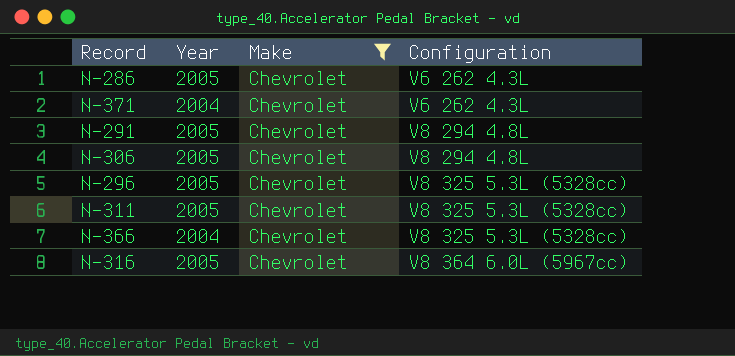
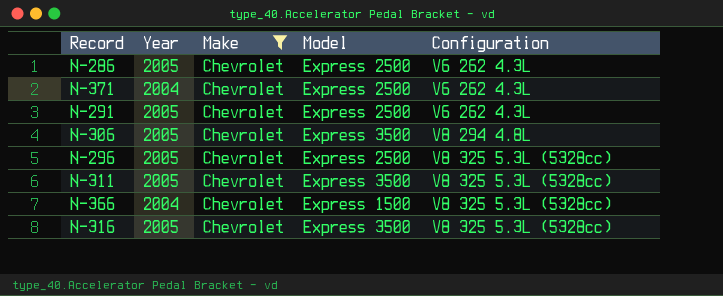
column Model | position: none -> 4
N-291 | Configuration: V8 294 4.8L -> V6 262 4.3L
N-316 | Configuration: V8 364 6.0L (5967cc) -> V8 325 5.3L (5328cc)

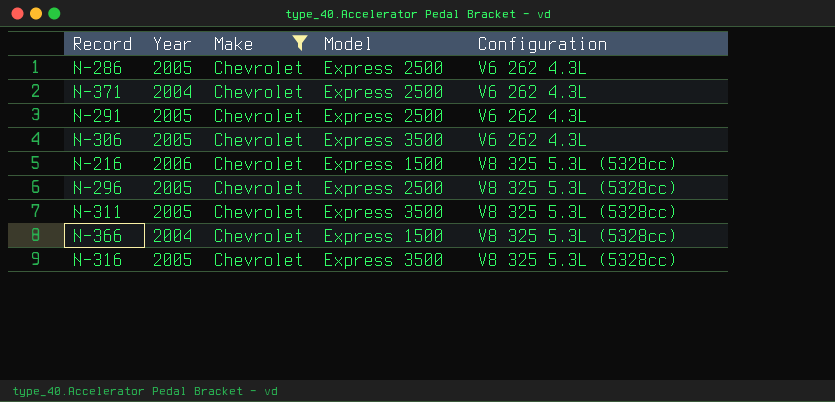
N-306 | Configuration: V8 294 4.8L -> V6 262 4.3L
row N-216: none -> 2006 | Chevrolet | Express 1500 | V8 325 5.3L (5328cc)

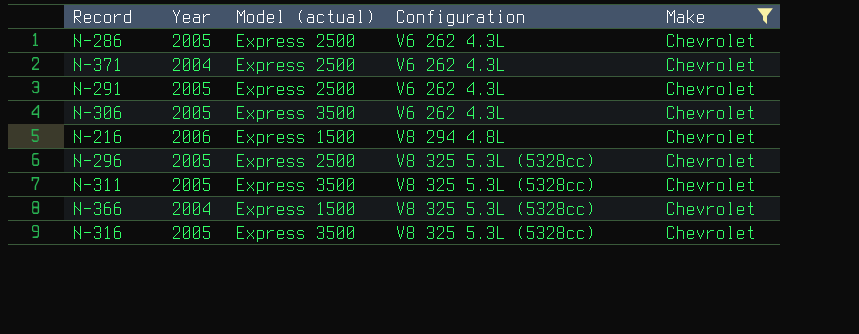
column name: Model -> Model (actual)
column Make | position: 3 -> 5
N-216 | Configuration: V8 325 5.3L (5328cc) -> V8 294 4.8L

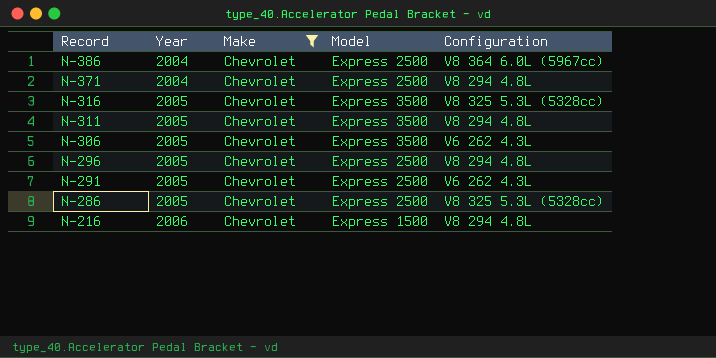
row order: Configuration ascending -> Record descending
column Make | position: 5 -> 3
column name: Model (actual) -> Model
row N-366: 2004 | Express 1500 | V8 325 5.3L (5328cc) | Chevrolet -> none
row N-386: none -> 2004 | Chevrolet | Express 2500 | V8 364 6.0L (5967cc)
N-371 | Configuration: V6 262 4.3L -> V8 294 4.8L
N-311 | Configuration: V8 325 5.3L (5328cc) -> V8 294 4.8L
N-296 | Configuration: V8 325 5.3L (5328cc) -> V8 294 4.8L
N-286 | Configuration: V6 262 4.3L -> V8 325 5.3L (5328cc)

